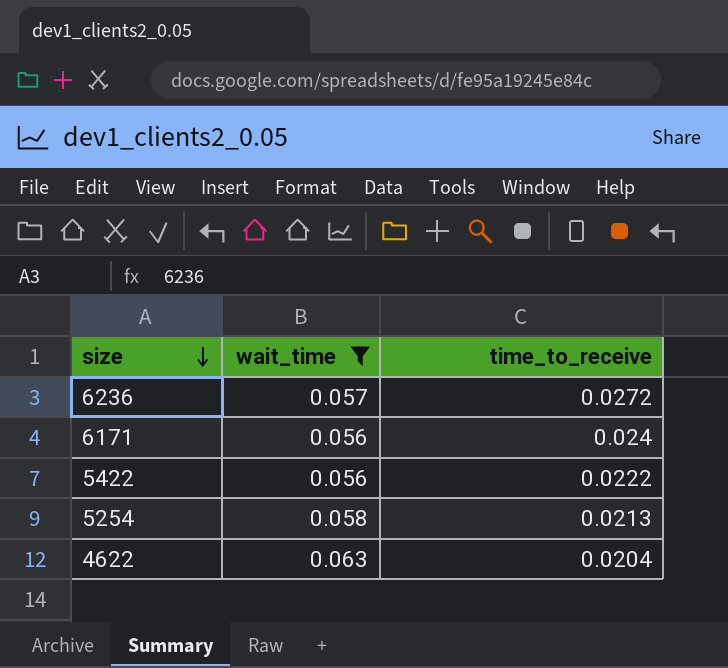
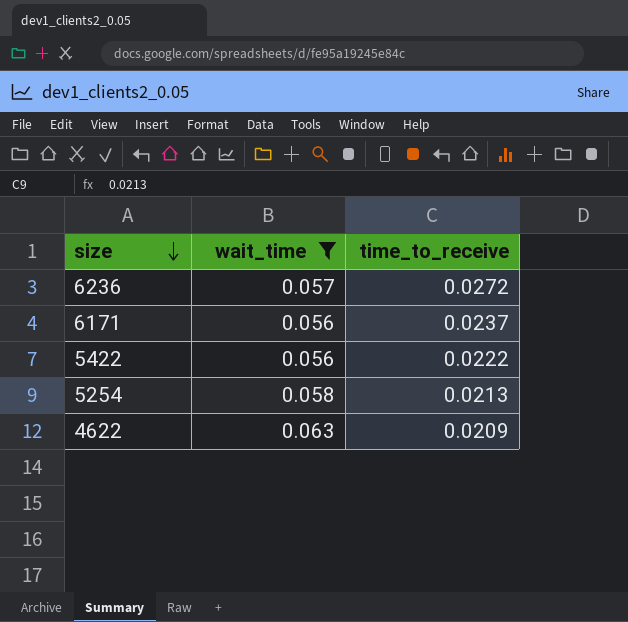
6171 | time_to_receive: 0.024 -> 0.0237
4622 | time_to_receive: 0.0204 -> 0.0209

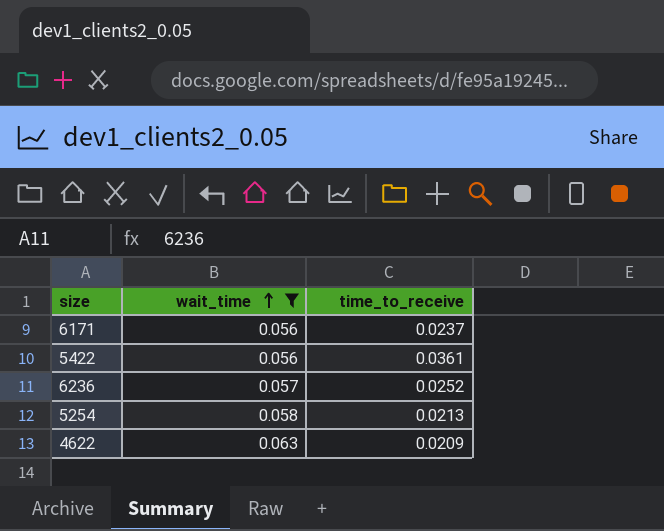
row order: size descending -> wait_time ascending
5422 | time_to_receive: 0.0222 -> 0.0361
6236 | time_to_receive: 0.0272 -> 0.0252

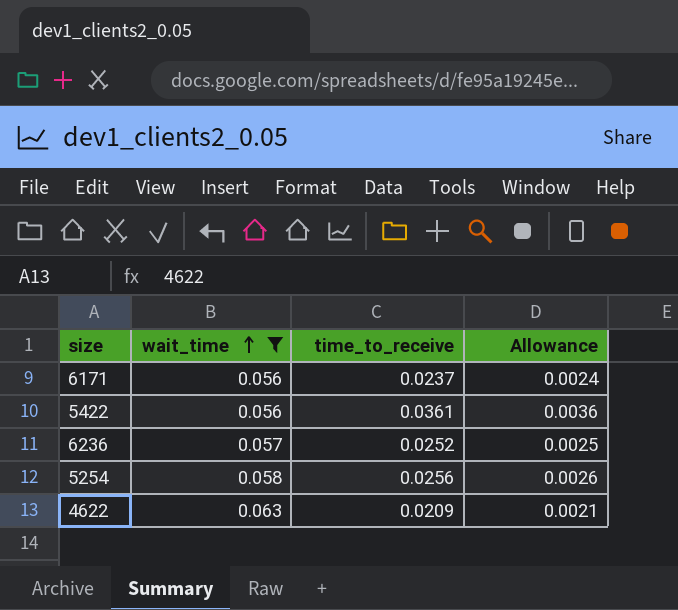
column Allowance | formula: none -> [time_to_receive] * 0.1
5254 | time_to_receive: 0.0213 -> 0.0256

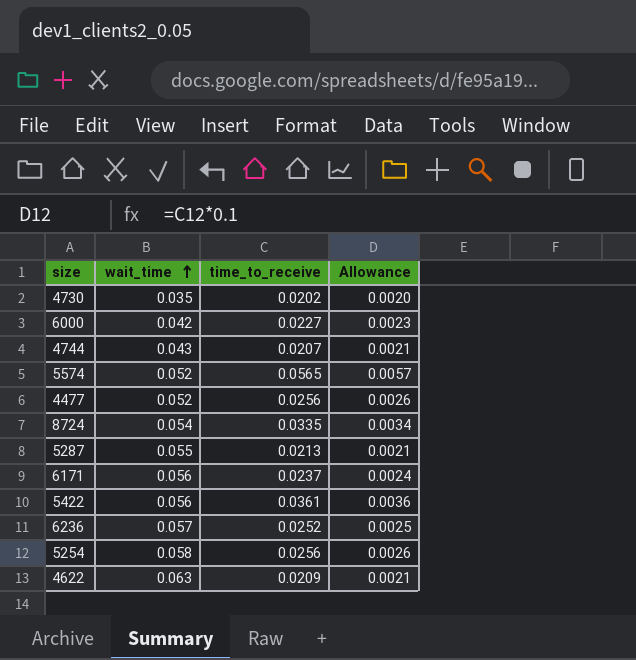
filter: wait_time >= 0.056 -> none

